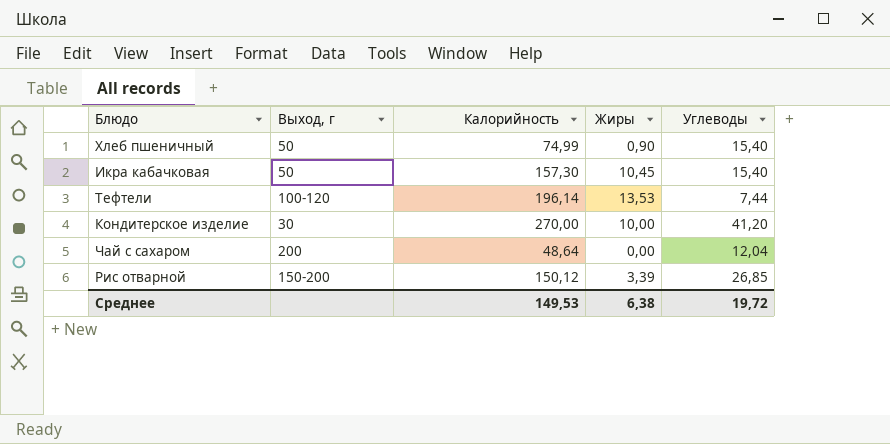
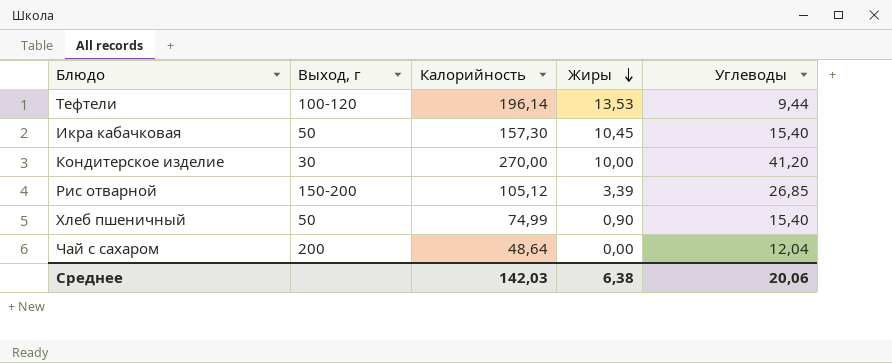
row order: none -> Жиры descending
Тефтели | Углеводы: 7,44 -> 9,44
Рис отварной | Калорийность: 150,12 -> 105,12
Среднее | Калорийность: 149,53 -> 142,03
Среднее | Углеводы: 19,72 -> 20,06

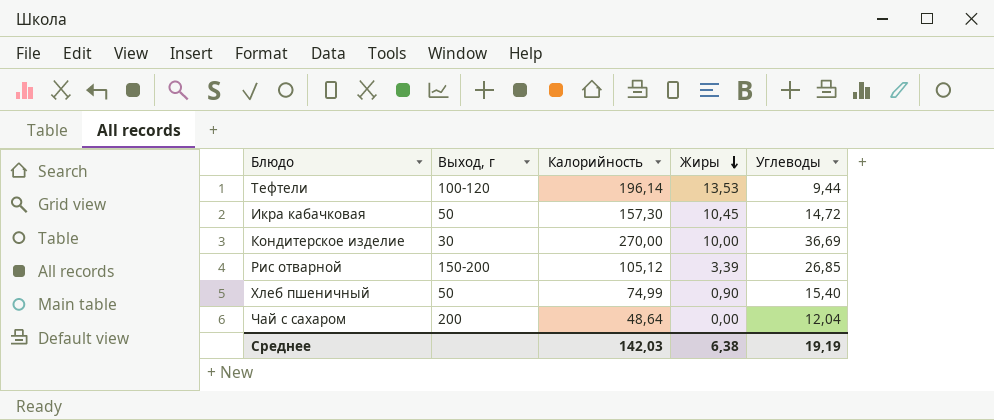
Икра кабачковая | Углеводы: 15,40 -> 14,72
Кондитерское изделие | Углеводы: 41,20 -> 36,69
Среднее | Углеводы: 20,06 -> 19,19

